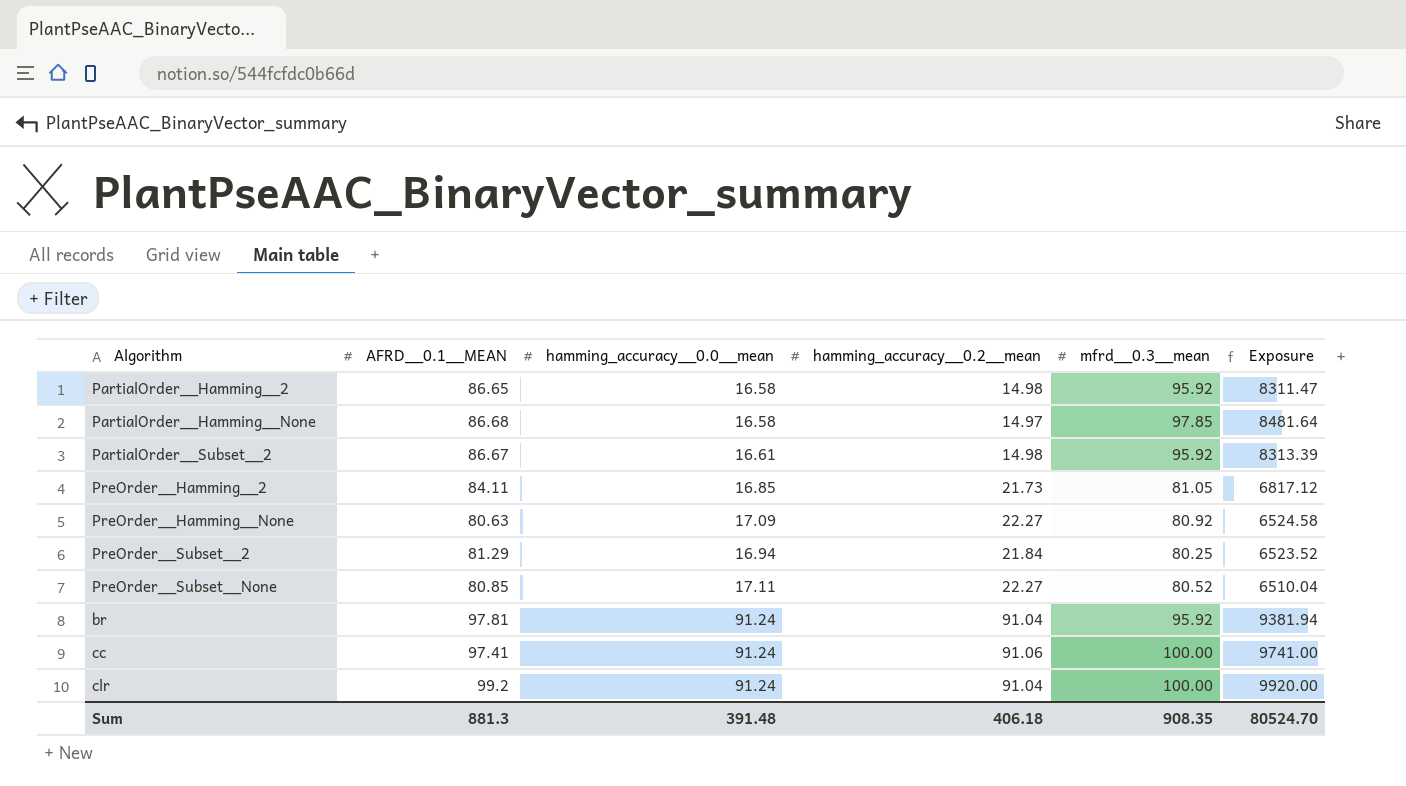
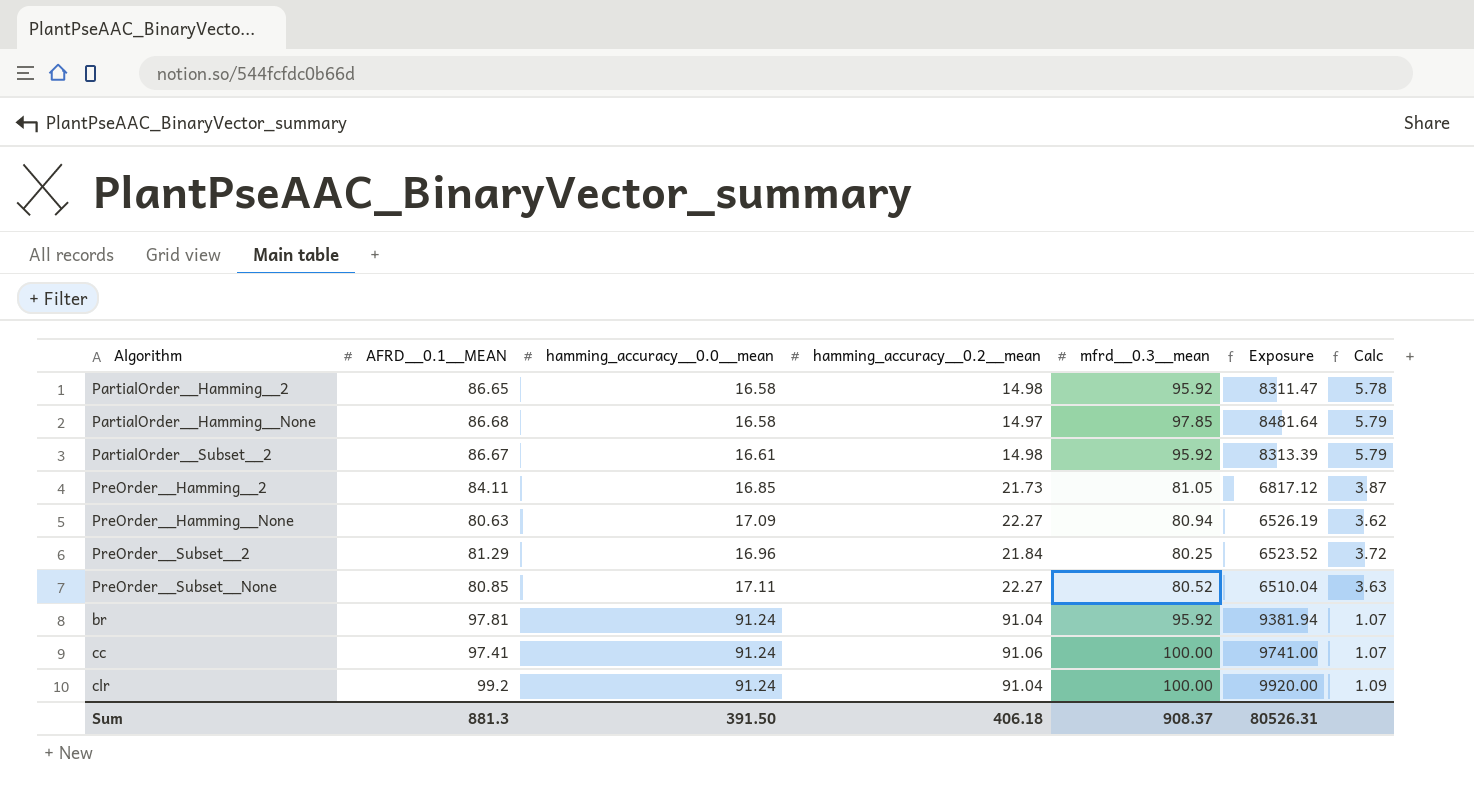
column Calc | formula: none -> [AFRD__0.1__MEAN] / [hamming_accuracy__0.2__mean]
PreOrder__Hamming__None | mfrd__0.3__mean: 80.92 -> 80.94
PreOrder__Hamming__None | Exposure: 6524.58 -> 6526.19
PreOrder__Subset__2 | hamming_accuracy__0.0__mean: 16.94 -> 16.96
Sum | hamming_accuracy__0.0__mean: 391.48 -> 391.50
Sum | mfrd__0.3__mean: 908.35 -> 908.37
Sum | Exposure: 80524.70 -> 80526.31

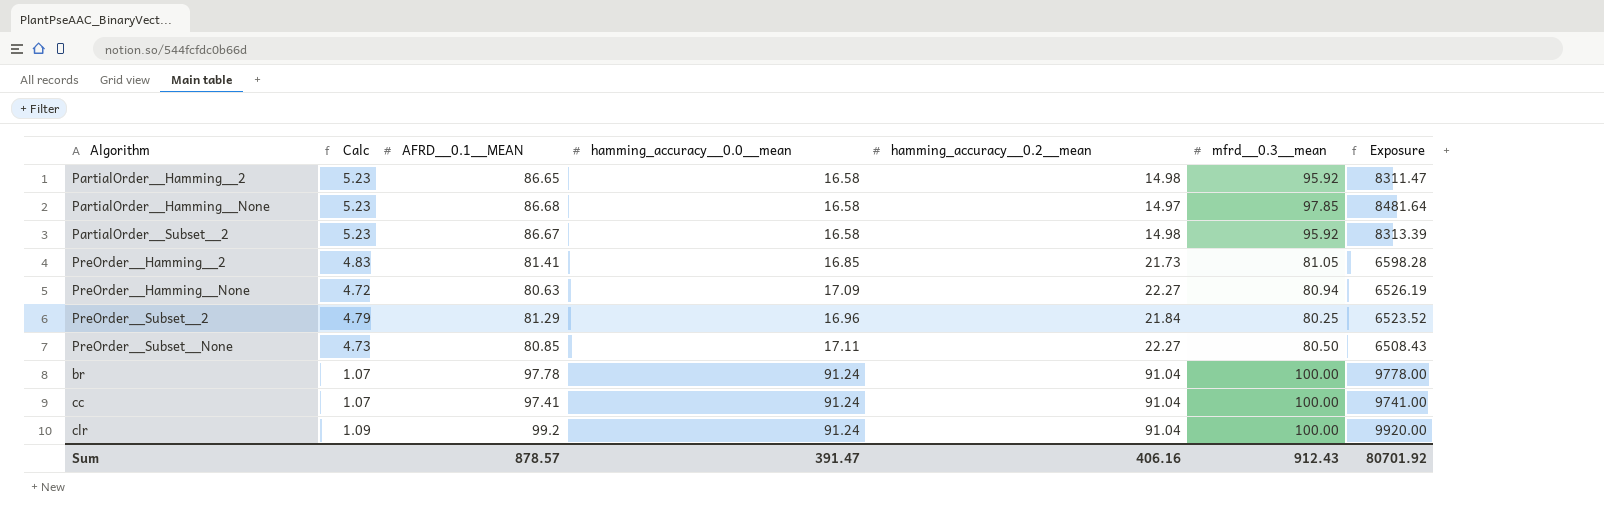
column Calc | formula: [AFRD__0.1__MEAN] / [hamming_accuracy__0.2__mean] -> [AFRD__0.1__MEAN] / [hamming_accuracy__0.0__mean]
column Calc | position: 7 -> 2
PartialOrder__Subset__2 | hamming_accuracy__0.0__mean: 16.61 -> 16.58
PreOrder__Hamming__2 | AFRD__0.1__MEAN: 84.11 -> 81.41
PreOrder__Hamming__2 | Exposure: 6817.12 -> 6598.28
PreOrder__Subset__None | mfrd__0.3__mean: 80.52 -> 80.50
PreOrder__Subset__None | Exposure: 6510.04 -> 6508.43
br | AFRD__0.1__MEAN: 97.81 -> 97.78
br | mfrd__0.3__mean: 95.92 -> 100.00
br | Exposure: 9381.94 -> 9778.00
cc | hamming_accuracy__0.2__mean: 91.06 -> 91.04
Sum | AFRD__0.1__MEAN: 881.3 -> 878.57
Sum | hamming_accuracy__0.0__mean: 391.50 -> 391.47
Sum | hamming_accuracy__0.2__mean: 406.18 -> 406.16
Sum | mfrd__0.3__mean: 908.37 -> 912.43
Sum | Exposure: 80526.31 -> 80701.92

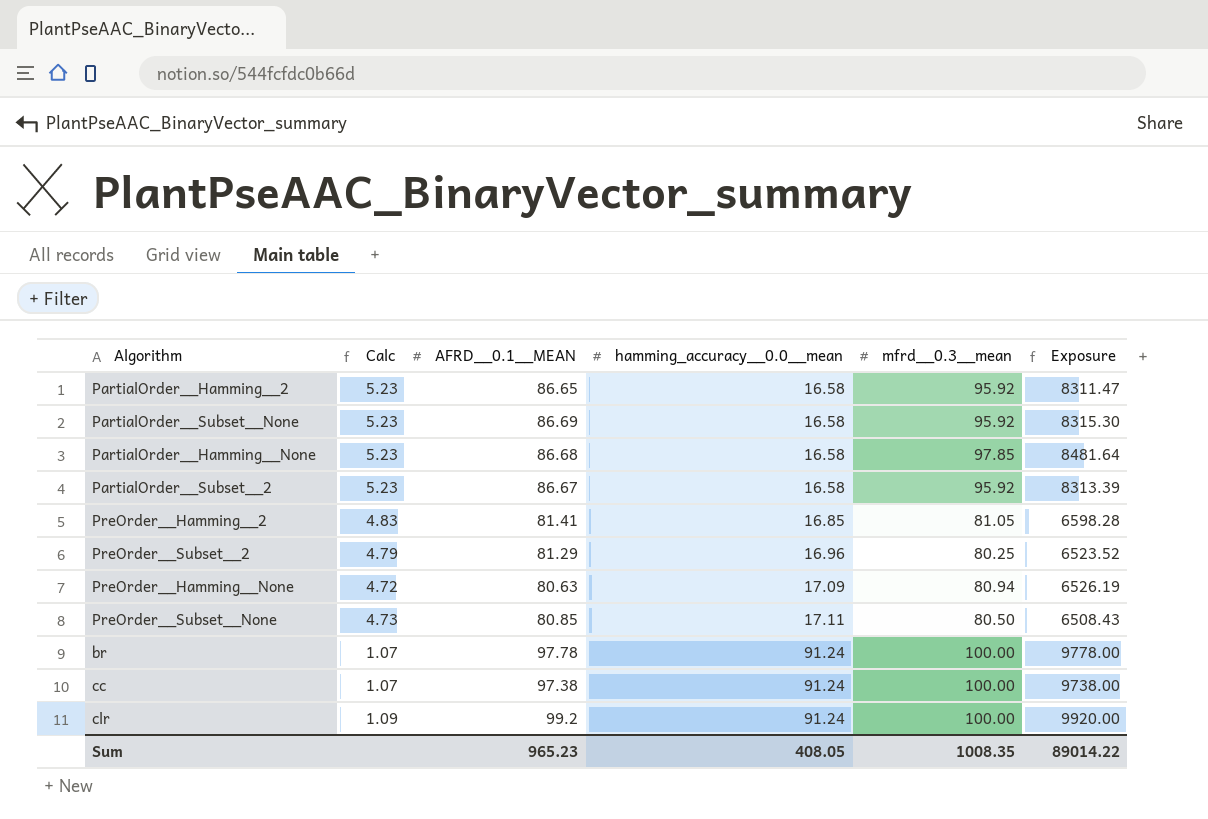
row order: none -> hamming_accuracy__0.0__mean ascending
column hamming_accuracy__0.2__mean | position: 5 -> none
row PartialOrder__Subset__None: none -> 5.23 | 86.69 | 16.58 | 95.92 | 8315.30
cc | AFRD__0.1__MEAN: 97.41 -> 97.38
cc | Exposure: 9741.00 -> 9738.00
Sum | AFRD__0.1__MEAN: 878.57 -> 965.23
Sum | hamming_accuracy__0.0__mean: 391.47 -> 408.05
Sum | mfrd__0.3__mean: 912.43 -> 1008.35
Sum | Exposure: 80701.92 -> 89014.22

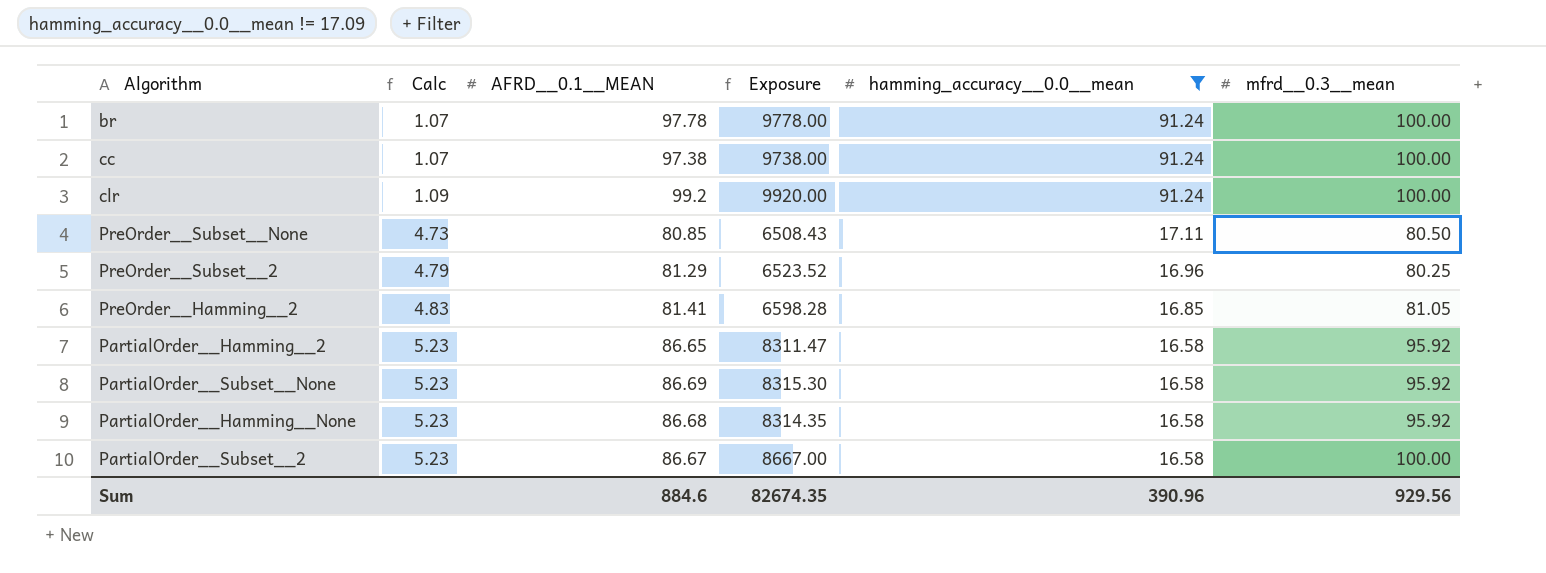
filter: none -> hamming_accuracy__0.0__mean != 17.09
row order: hamming_accuracy__0.0__mean ascending -> Calc ascending
column Exposure | position: 6 -> 4
PartialOrder__Hamming__None | Exposure: 8481.64 -> 8314.35
PartialOrder__Hamming__None | mfrd__0.3__mean: 97.85 -> 95.92
PartialOrder__Subset__2 | Exposure: 8313.39 -> 8667.00
PartialOrder__Subset__2 | mfrd__0.3__mean: 95.92 -> 100.00
Sum | AFRD__0.1__MEAN: 965.23 -> 884.6
Sum | Exposure: 89014.22 -> 82674.35
Sum | hamming_accuracy__0.0__mean: 408.05 -> 390.96
Sum | mfrd__0.3__mean: 1008.35 -> 929.56

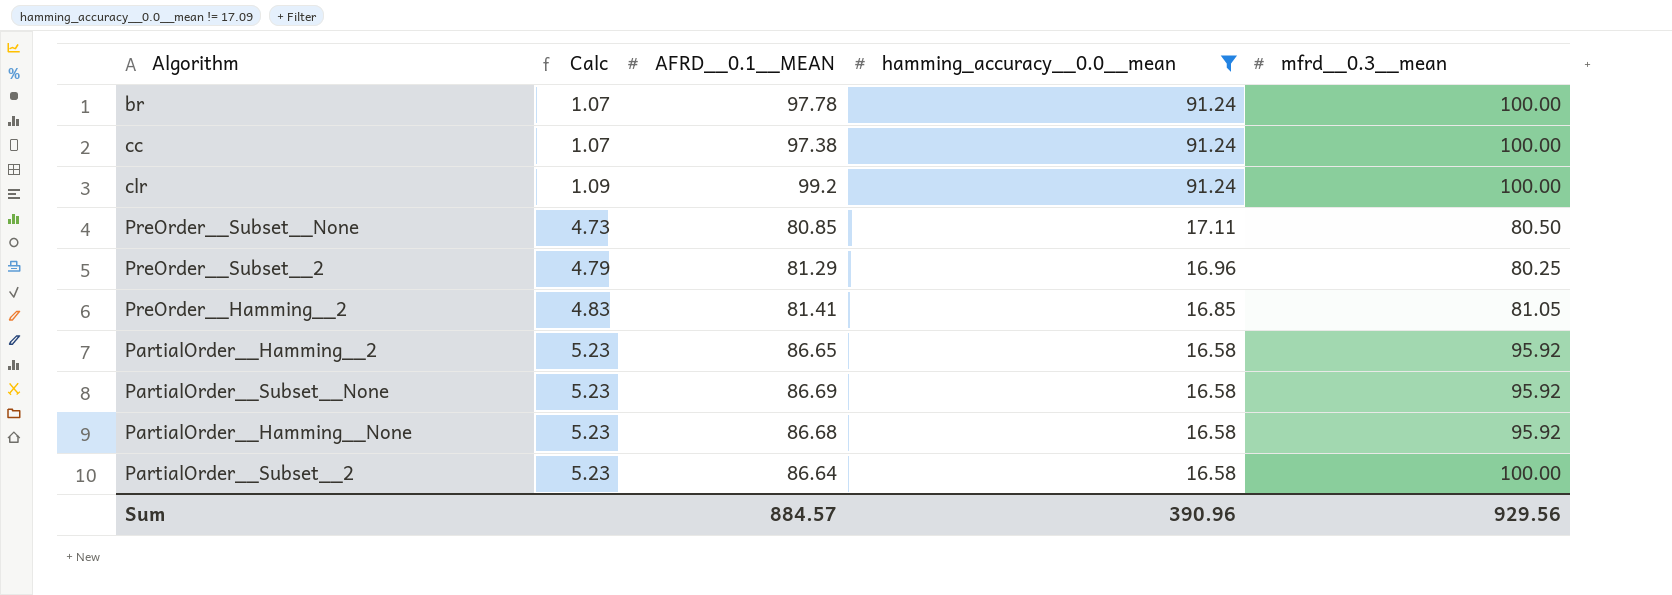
column Exposure | formula: [AFRD__0.1__MEAN] * [mfrd__0.3__mean] -> none
PartialOrder__Subset__2 | AFRD__0.1__MEAN: 86.67 -> 86.64
Sum | AFRD__0.1__MEAN: 884.6 -> 884.57

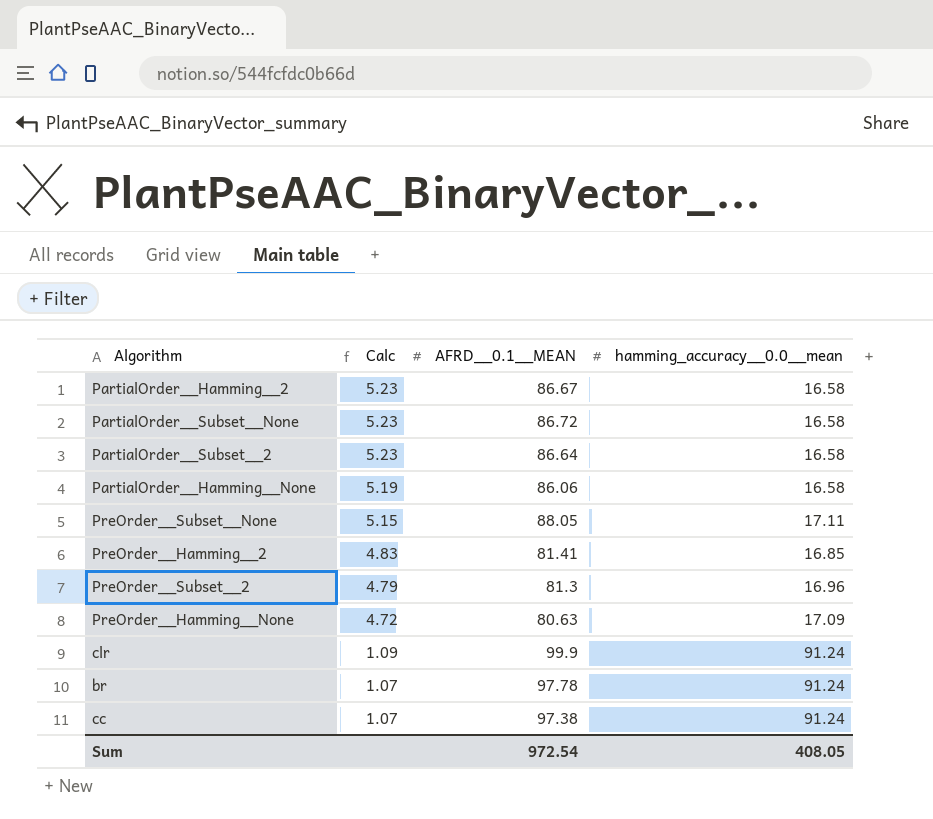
filter: hamming_accuracy__0.0__mean != 17.09 -> none
row order: Calc ascending -> Calc descending
column mfrd__0.3__mean | position: 5 -> none
PartialOrder__Hamming__2 | AFRD__0.1__MEAN: 86.65 -> 86.67
PartialOrder__Subset__None | AFRD__0.1__MEAN: 86.69 -> 86.72
PartialOrder__Hamming__None | Calc: 5.23 -> 5.19
PartialOrder__Hamming__None | AFRD__0.1__MEAN: 86.68 -> 86.06
PreOrder__Subset__None | Calc: 4.73 -> 5.15
PreOrder__Subset__None | AFRD__0.1__MEAN: 80.85 -> 88.05
PreOrder__Subset__2 | AFRD__0.1__MEAN: 81.29 -> 81.3
clr | AFRD__0.1__MEAN: 99.2 -> 99.9
Sum | AFRD__0.1__MEAN: 884.57 -> 972.54
Sum | hamming_accuracy__0.0__mean: 390.96 -> 408.05

